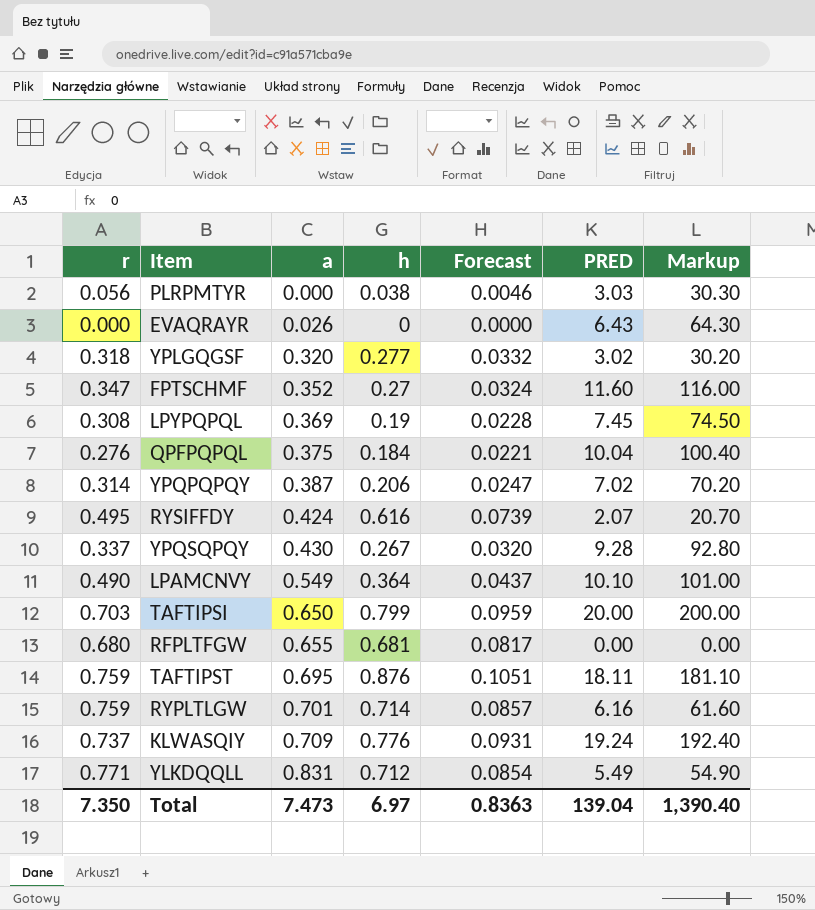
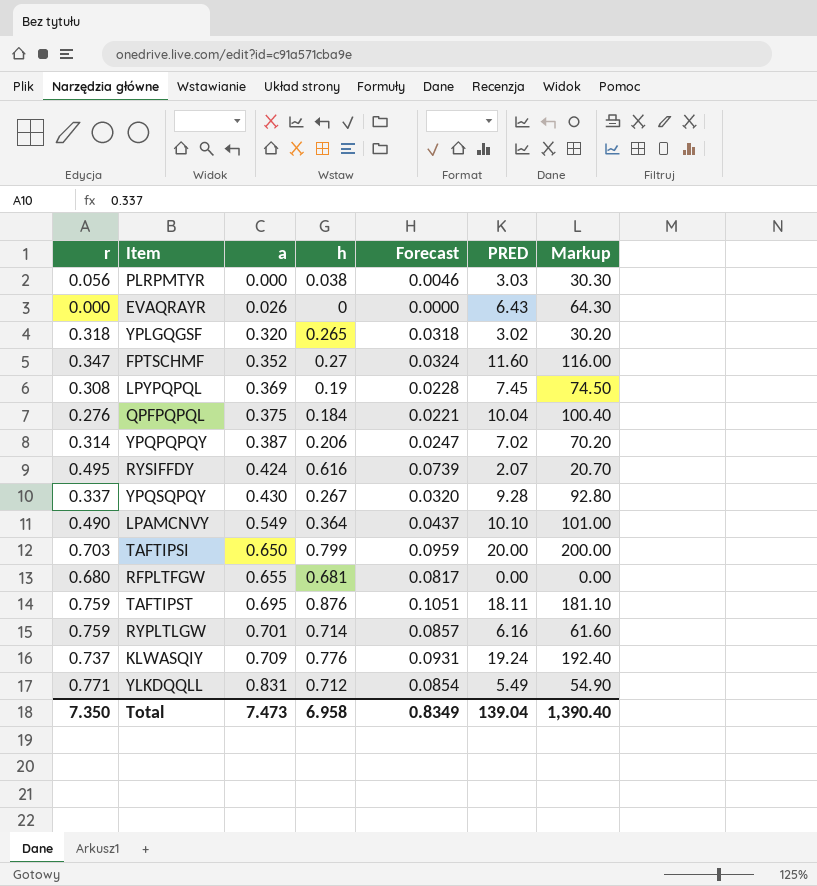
YPLGQGSF | h: 0.277 -> 0.265
YPLGQGSF | Forecast: 0.0332 -> 0.0318
Total | h: 6.97 -> 6.958
Total | Forecast: 0.8363 -> 0.8349

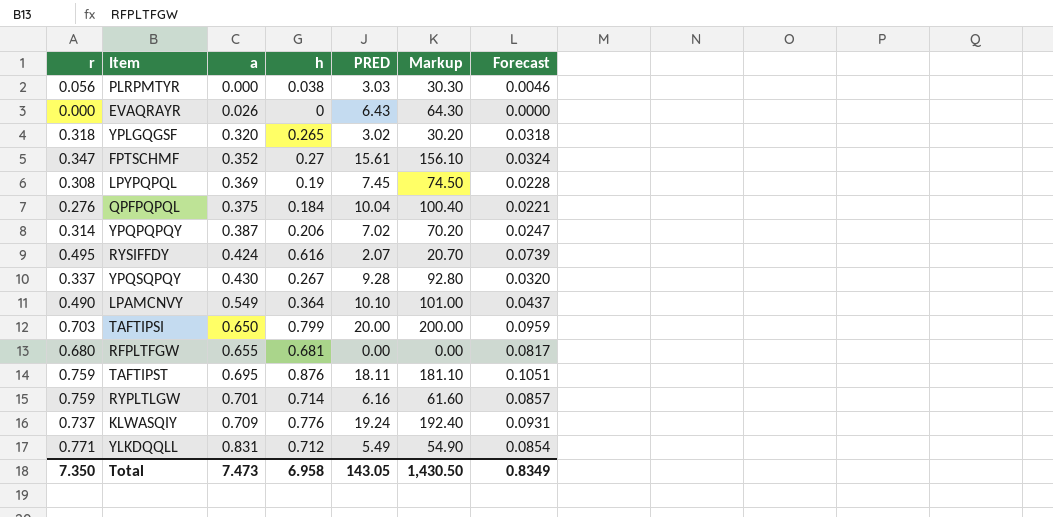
column Forecast | position: 5 -> 7
FPTSCHMF | PRED: 11.60 -> 15.61
FPTSCHMF | Markup: 116.00 -> 156.10
Total | PRED: 139.04 -> 143.05
Total | Markup: 1,390.40 -> 1,430.50

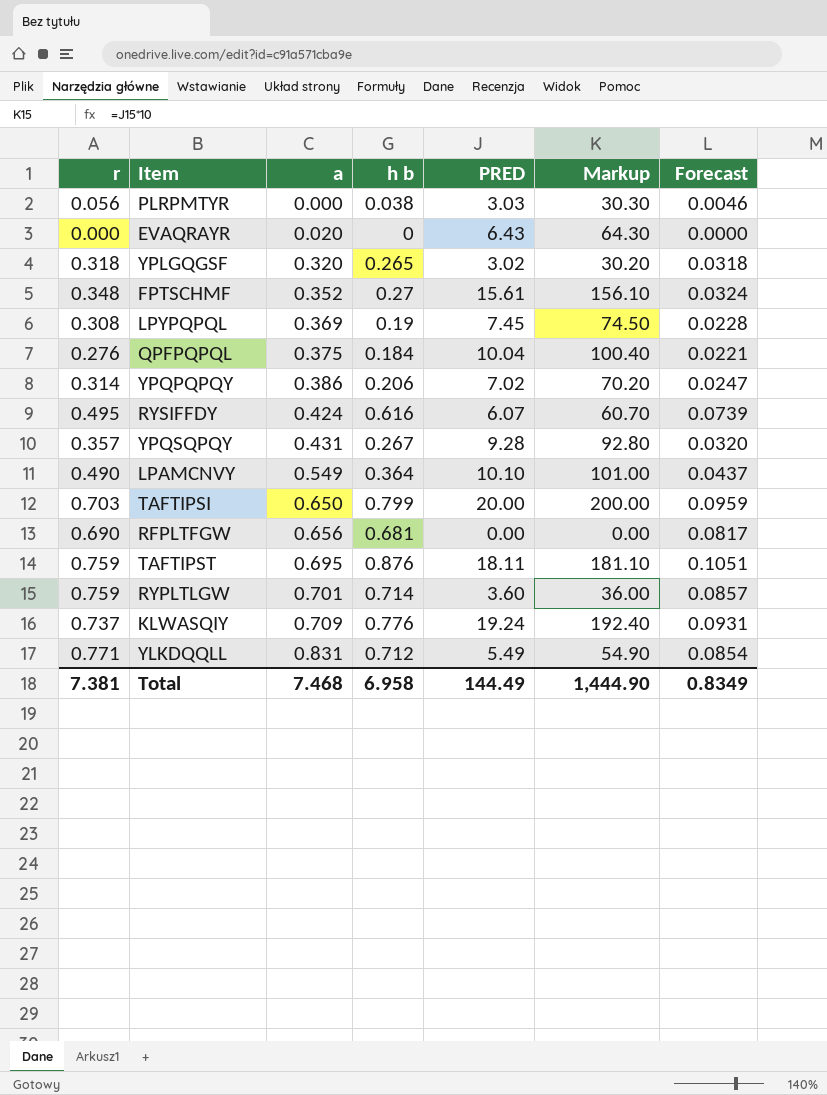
column name: h -> h b
EVAQRAYR | a: 0.026 -> 0.020
FPTSCHMF | r: 0.347 -> 0.348
YPQPQPQY | a: 0.387 -> 0.386
RYSIFFDY | PRED: 2.07 -> 6.07
RYSIFFDY | Markup: 20.70 -> 60.70
YPQSQPQY | r: 0.337 -> 0.357
YPQSQPQY | a: 0.430 -> 0.431
RFPLTFGW | r: 0.680 -> 0.690
RFPLTFGW | a: 0.655 -> 0.656
RYPLTLGW | PRED: 6.16 -> 3.60
RYPLTLGW | Markup: 61.60 -> 36.00
Total | r: 7.350 -> 7.381
Total | a: 7.473 -> 7.468
Total | PRED: 143.05 -> 144.49
Total | Markup: 1,430.50 -> 1,444.90

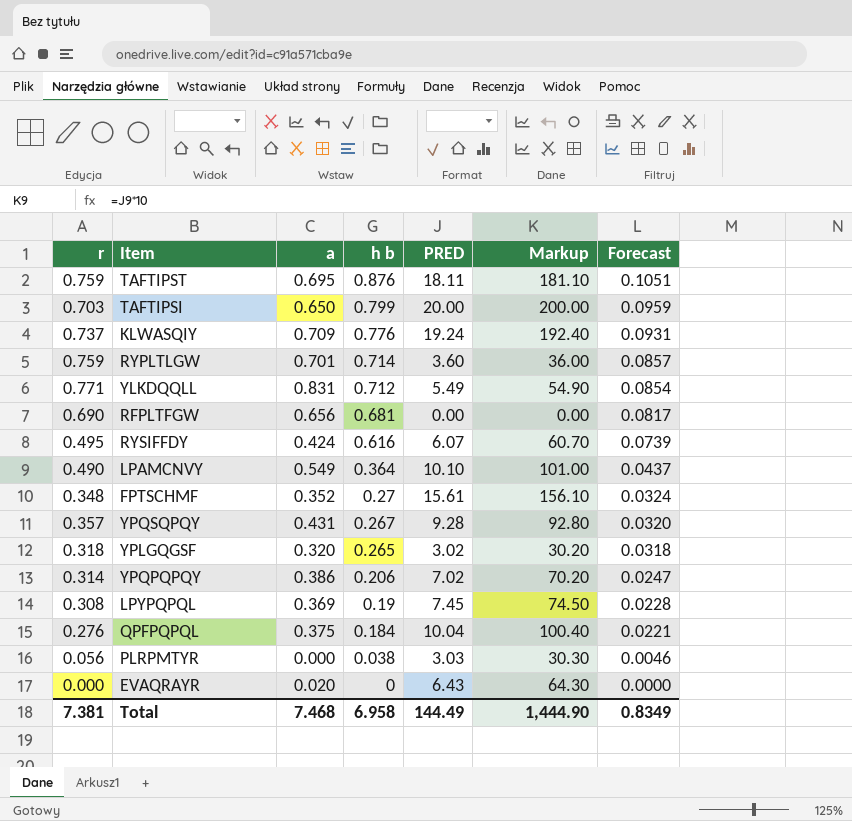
row order: a ascending -> h b descending

